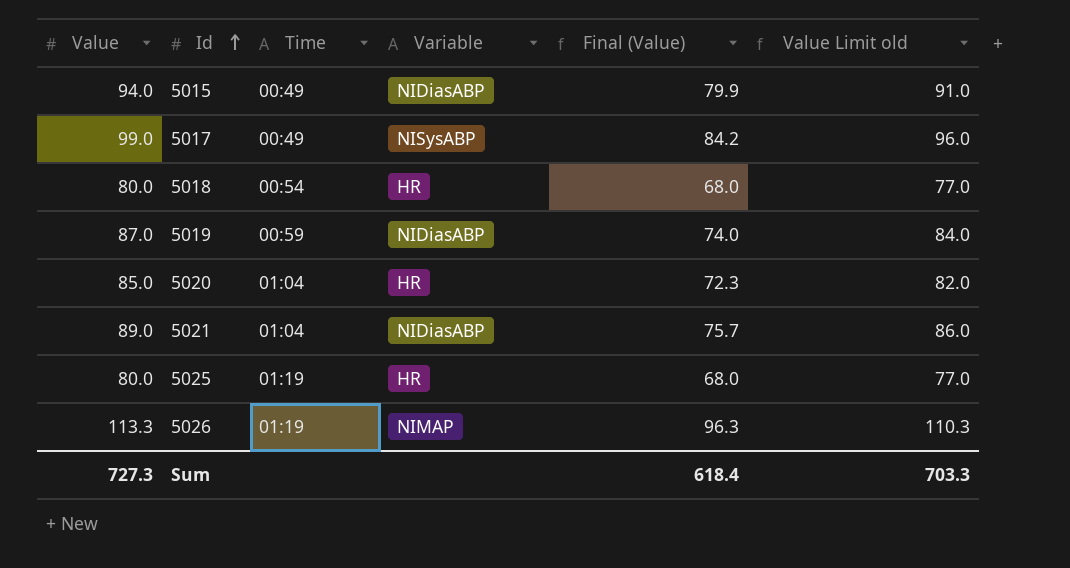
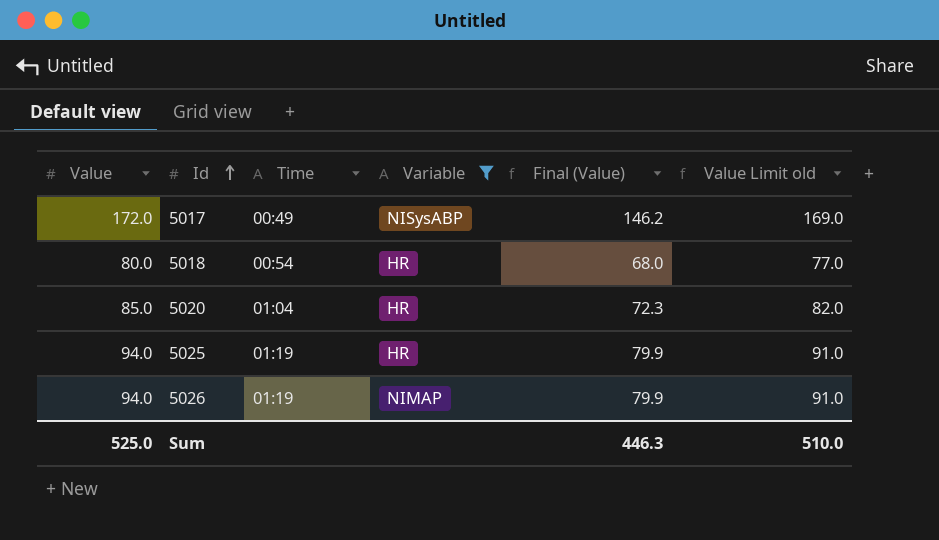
filter: none -> Variable != NIDiasABP
5017 | Value: 99.0 -> 172.0
5017 | Final (Value): 84.2 -> 146.2
5017 | Value Limit old: 96.0 -> 169.0
5025 | Value: 80.0 -> 94.0
5025 | Final (Value): 68.0 -> 79.9
5025 | Value Limit old: 77.0 -> 91.0
5026 | Value: 113.3 -> 94.0
5026 | Final (Value): 96.3 -> 79.9
5026 | Value Limit old: 110.3 -> 91.0
Sum | Value: 727.3 -> 525.0
Sum | Final (Value): 618.4 -> 446.3
Sum | Value Limit old: 703.3 -> 510.0

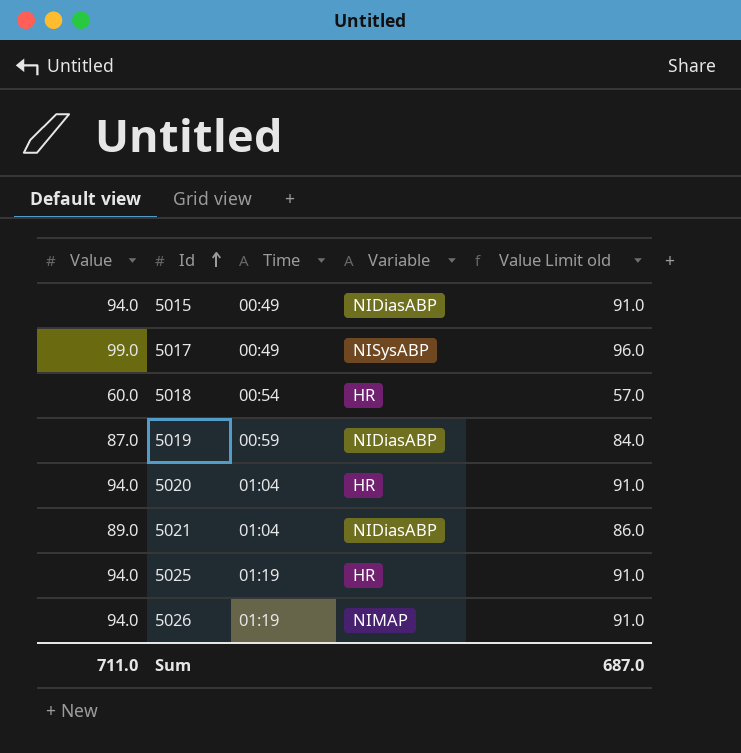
filter: Variable != NIDiasABP -> none
column Final (Value) | formula: [Value] * 0.85 -> none
5017 | Value: 172.0 -> 99.0
5017 | Value Limit old: 169.0 -> 96.0
5018 | Value: 80.0 -> 60.0
5018 | Value Limit old: 77.0 -> 57.0
5020 | Value: 85.0 -> 94.0
5020 | Value Limit old: 82.0 -> 91.0
Sum | Value: 525.0 -> 711.0
Sum | Value Limit old: 510.0 -> 687.0

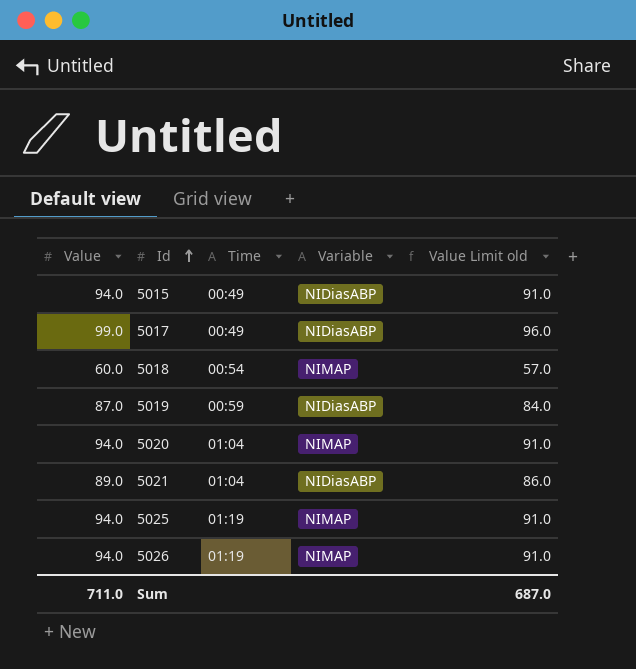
5017 | Variable: NISysABP -> NIDiasABP
5018 | Variable: HR -> NIMAP
5020 | Variable: HR -> NIMAP
5025 | Variable: HR -> NIMAP

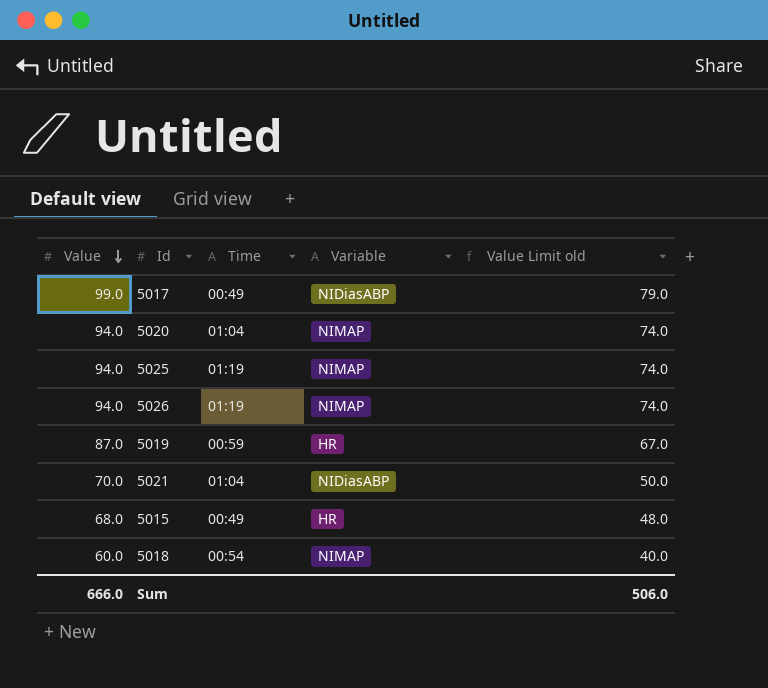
row order: Id ascending -> Value descending
column Value Limit old | formula: [Value] - 3 -> [Value] - 20
5019 | Variable: NIDiasABP -> HR
5021 | Value: 89.0 -> 70.0
5015 | Value: 94.0 -> 68.0
5015 | Variable: NIDiasABP -> HR
Sum | Value: 711.0 -> 666.0
Sum | Value Limit old: 687.0 -> 506.0

